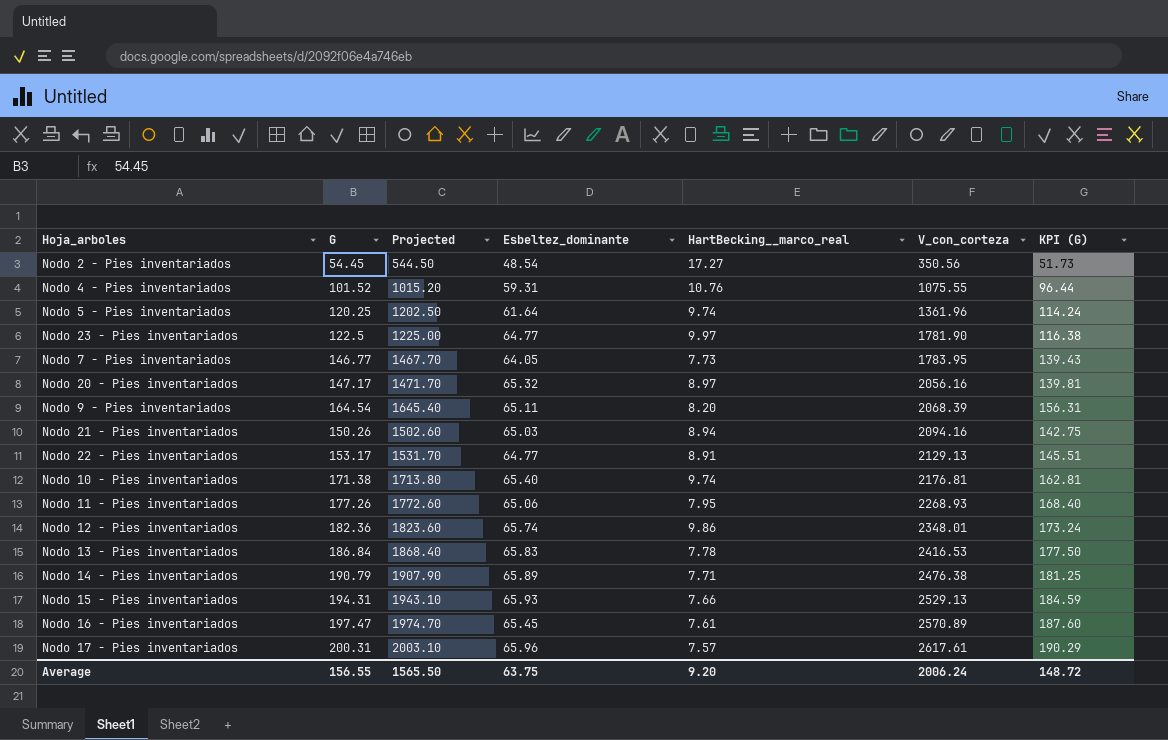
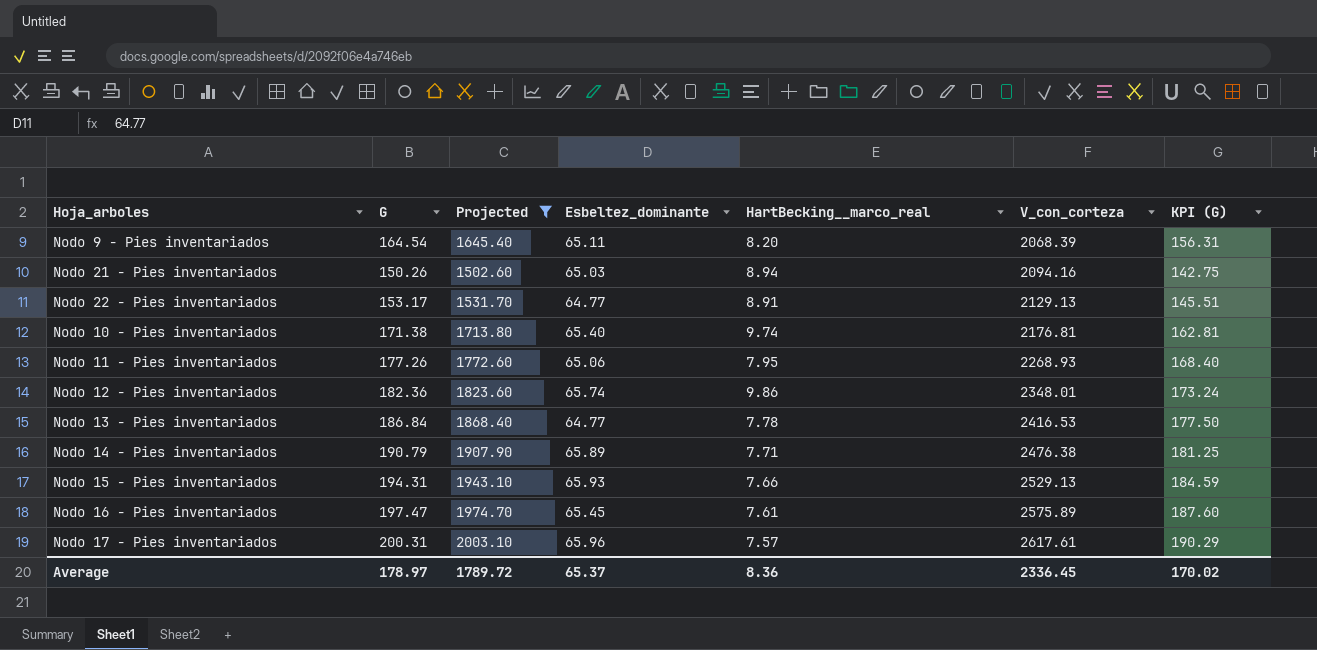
filter: none -> Projected >= 1502.60
Nodo 13 - Pies inventariados | Esbeltez_dominante: 65.83 -> 64.77
Nodo 16 - Pies inventariados | V_con_corteza: 2570.89 -> 2575.89
Average | G: 156.55 -> 178.97
Average | Projected: 1565.50 -> 1789.72
Average | Esbeltez_dominante: 63.75 -> 65.37
Average | HartBecking__marco_real: 9.20 -> 8.36
Average | V_con_corteza: 2006.24 -> 2336.45
Average | KPI (G): 148.72 -> 170.02

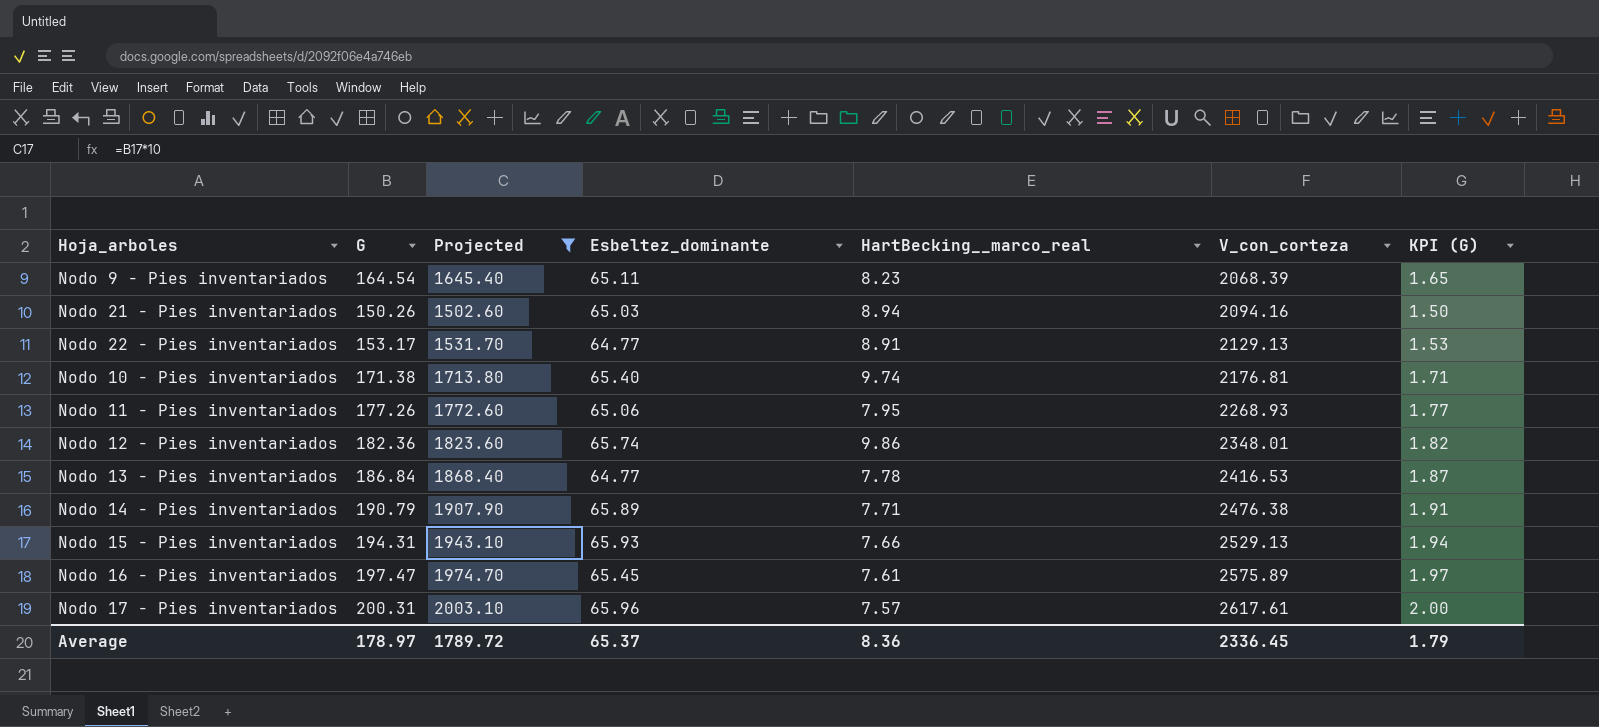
column KPI (G) | formula: [G] * 0.95 -> [G] * 0.01
Nodo 9 - Pies inventariados | HartBecking__marco_real: 8.20 -> 8.23
Average | KPI (G): 170.02 -> 1.79

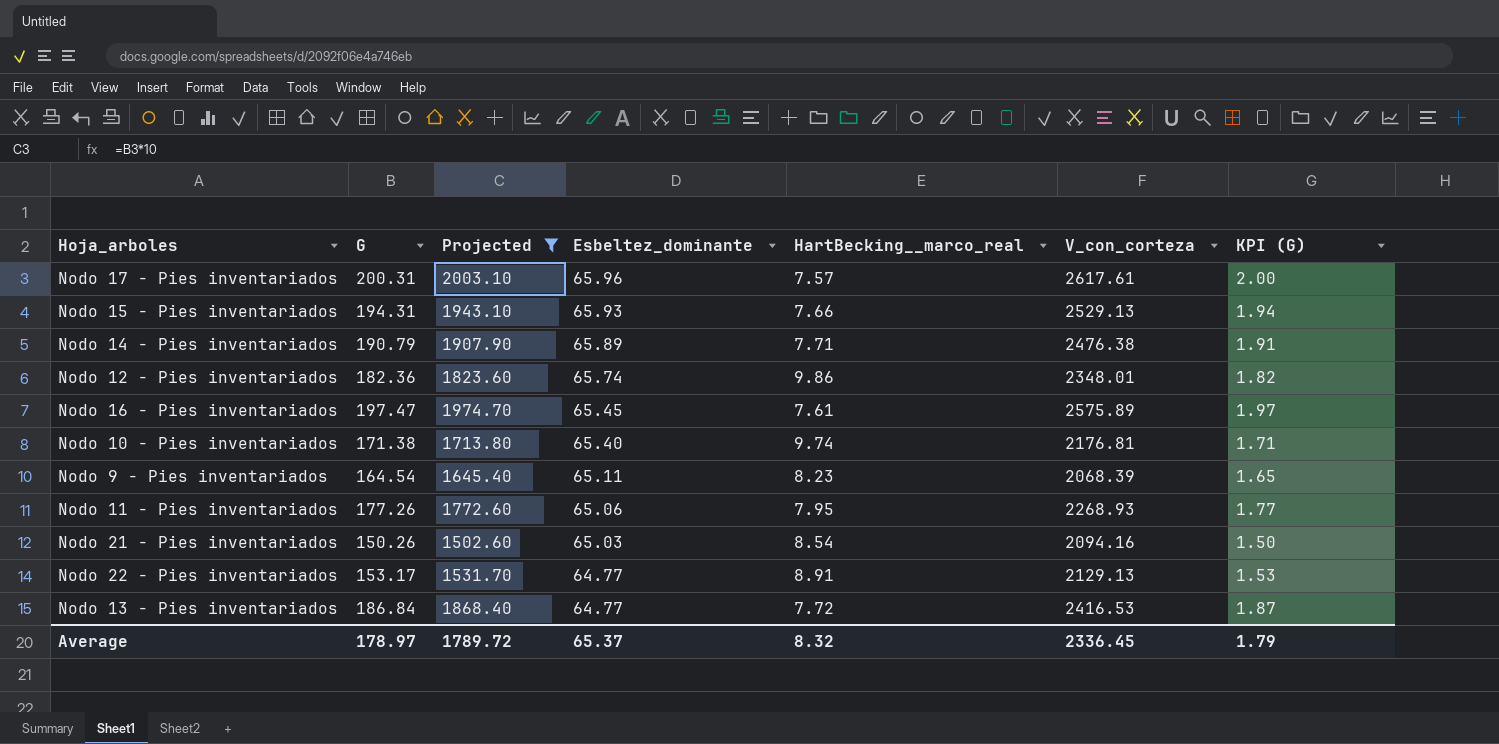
row order: V_con_corteza ascending -> Esbeltez_dominante descending
Nodo 21 - Pies inventariados | HartBecking__marco_real: 8.94 -> 8.54
Nodo 13 - Pies inventariados | HartBecking__marco_real: 7.78 -> 7.72
Average | HartBecking__marco_real: 8.36 -> 8.32

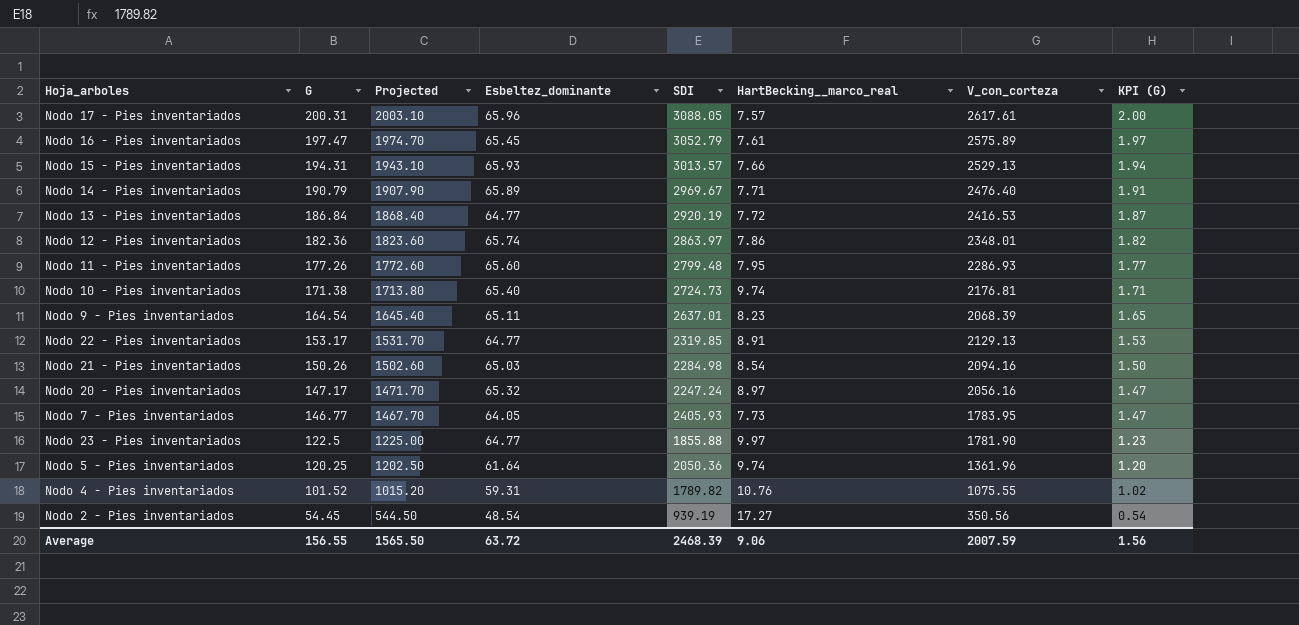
filter: Projected >= 1502.60 -> none
row order: Esbeltez_dominante descending -> G descending
column SDI | position: none -> 5
Nodo 14 - Pies inventariados | V_con_corteza: 2476.38 -> 2476.40
Nodo 12 - Pies inventariados | HartBecking__marco_real: 9.86 -> 7.86
Nodo 11 - Pies inventariados | Esbeltez_dominante: 65.06 -> 65.60
Nodo 11 - Pies inventariados | V_con_corteza: 2268.93 -> 2286.93
Average | G: 178.97 -> 156.55
Average | Projected: 1789.72 -> 1565.50
Average | Esbeltez_dominante: 65.37 -> 63.72
Average | HartBecking__marco_real: 8.32 -> 9.06
Average | V_con_corteza: 2336.45 -> 2007.59
Average | KPI (G): 1.79 -> 1.56

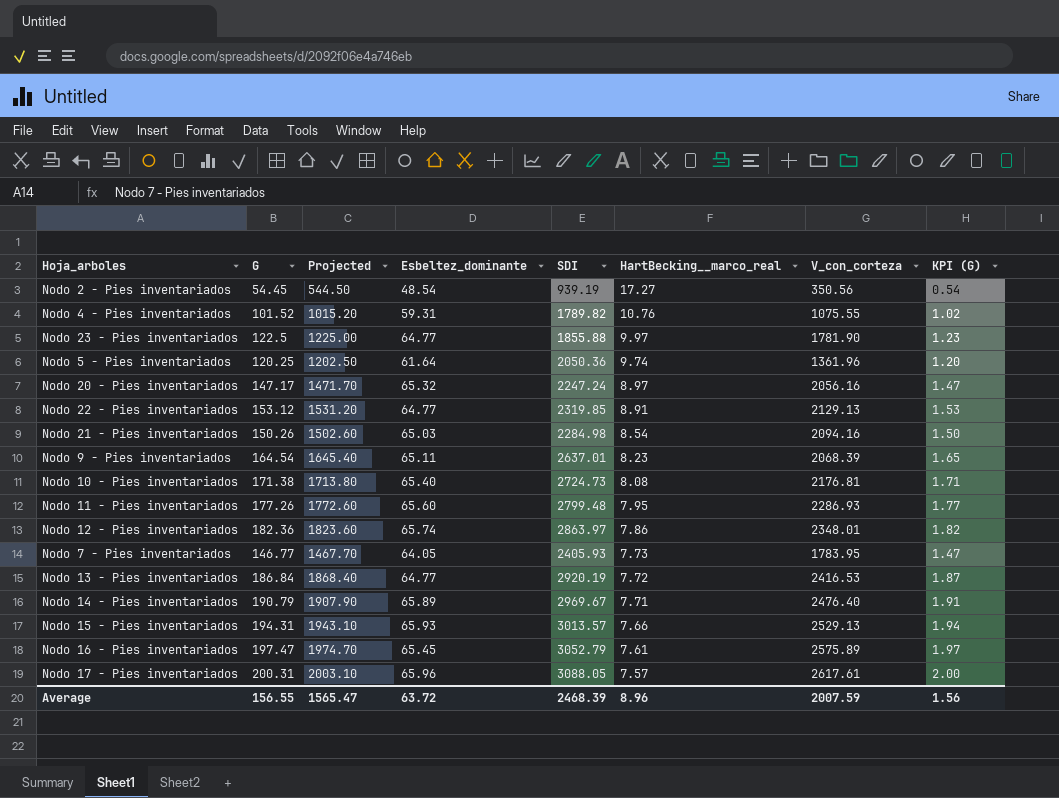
row order: G descending -> HartBecking__marco_real descending
Nodo 22 - Pies inventariados | G: 153.17 -> 153.12
Nodo 22 - Pies inventariados | Projected: 1531.70 -> 1531.20
Nodo 10 - Pies inventariados | HartBecking__marco_real: 9.74 -> 8.08
Average | Projected: 1565.50 -> 1565.47
Average | HartBecking__marco_real: 9.06 -> 8.96

